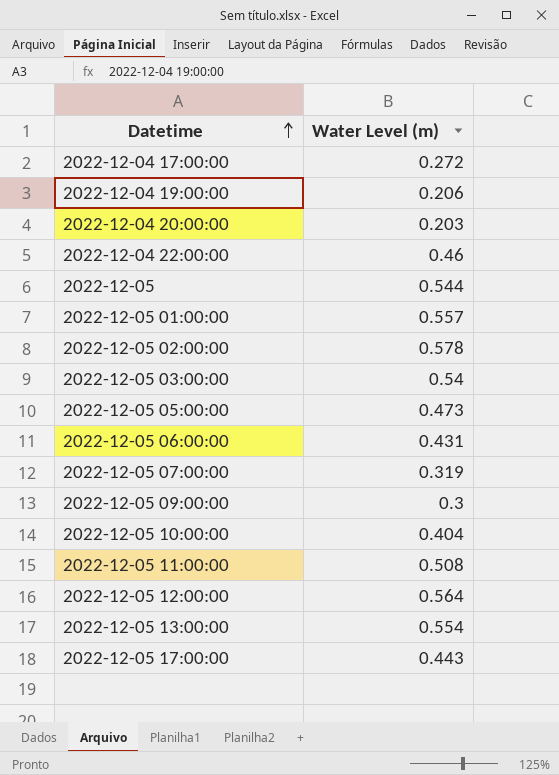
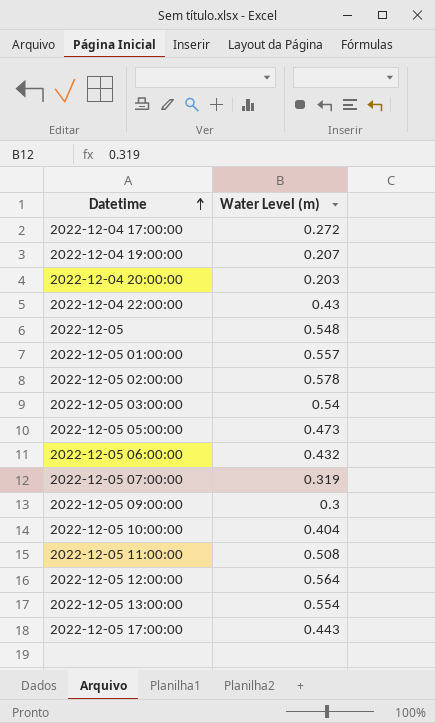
2022-12-04 19:00:00 | Water Level (m): 0.206 -> 0.207
2022-12-04 22:00:00 | Water Level (m): 0.46 -> 0.43
2022-12-05 | Water Level (m): 0.544 -> 0.548
2022-12-05 06:00:00 | Water Level (m): 0.431 -> 0.432

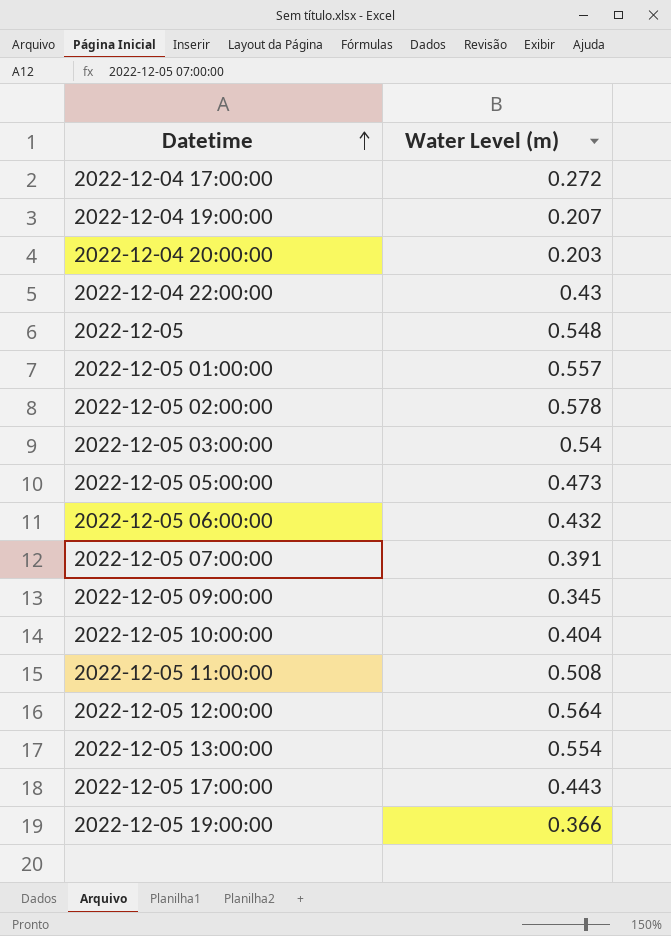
2022-12-05 07:00:00 | Water Level (m): 0.319 -> 0.391
2022-12-05 09:00:00 | Water Level (m): 0.3 -> 0.345
row 2022-12-05 19:00:00: none -> 0.366

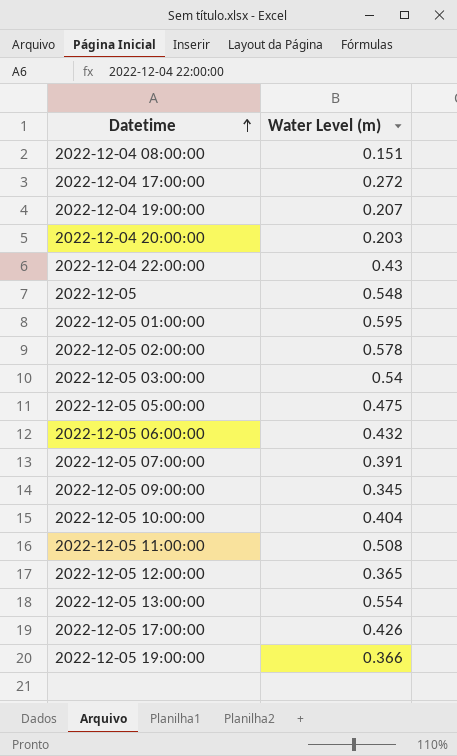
row 2022-12-04 08:00:00: none -> 0.151
2022-12-05 01:00:00 | Water Level (m): 0.557 -> 0.595
2022-12-05 05:00:00 | Water Level (m): 0.473 -> 0.475
2022-12-05 12:00:00 | Water Level (m): 0.564 -> 0.365
2022-12-05 17:00:00 | Water Level (m): 0.443 -> 0.426

